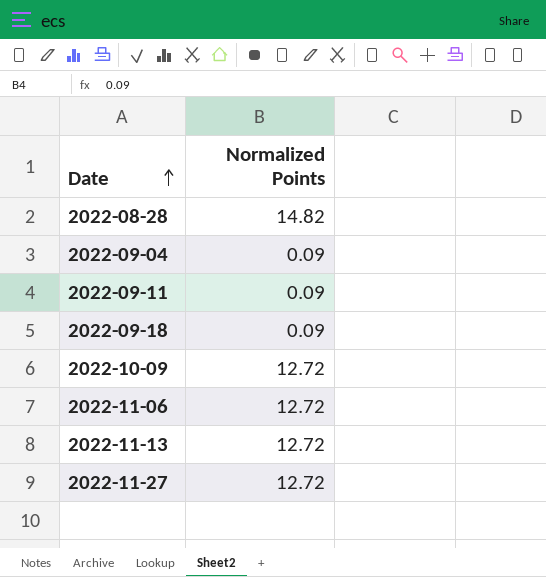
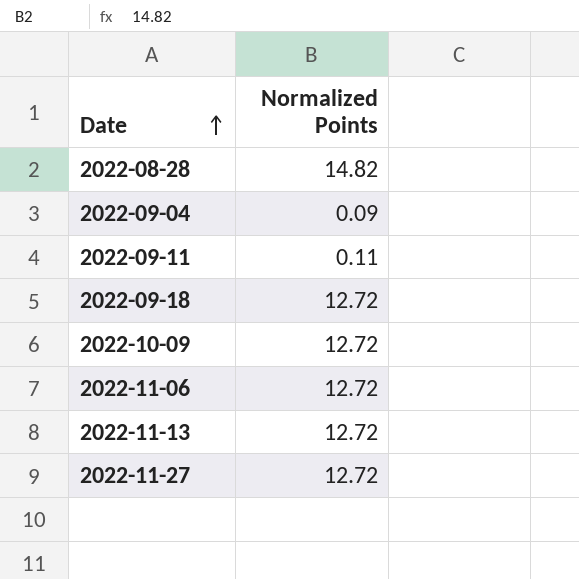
2022-09-11 | Normalized Points: 0.09 -> 0.11
2022-09-18 | Normalized Points: 0.09 -> 12.72

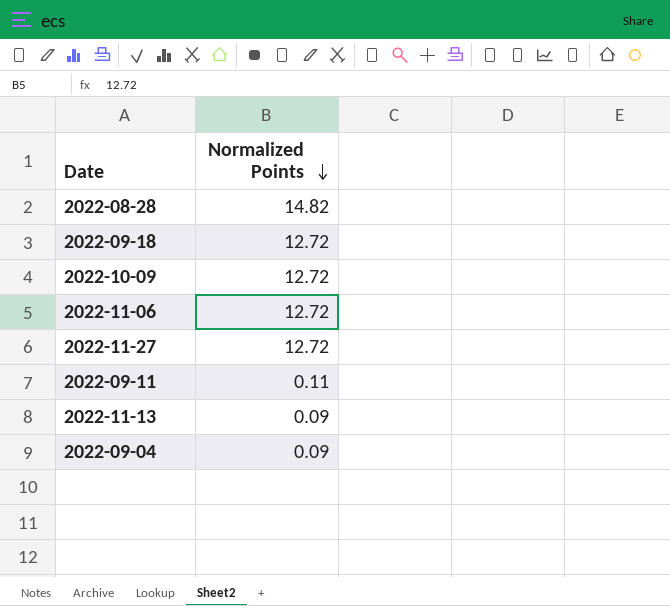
row order: Date ascending -> Normalized Points descending
2022-11-13 | Normalized Points: 12.72 -> 0.09

